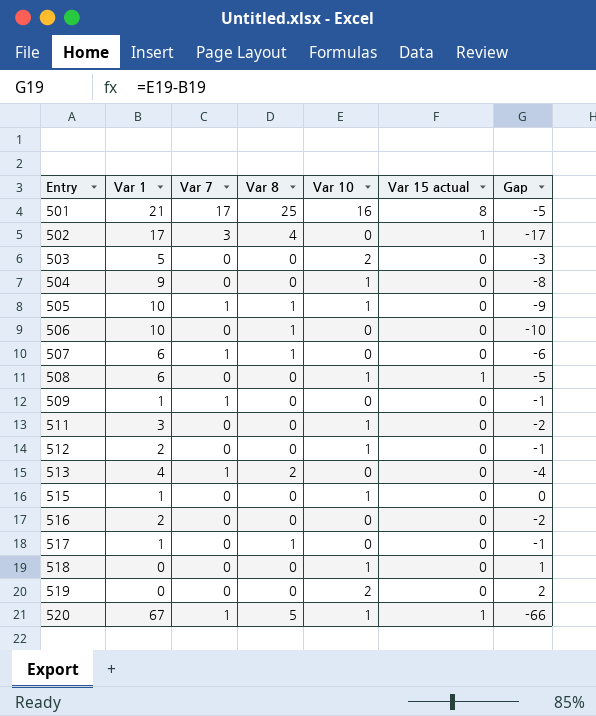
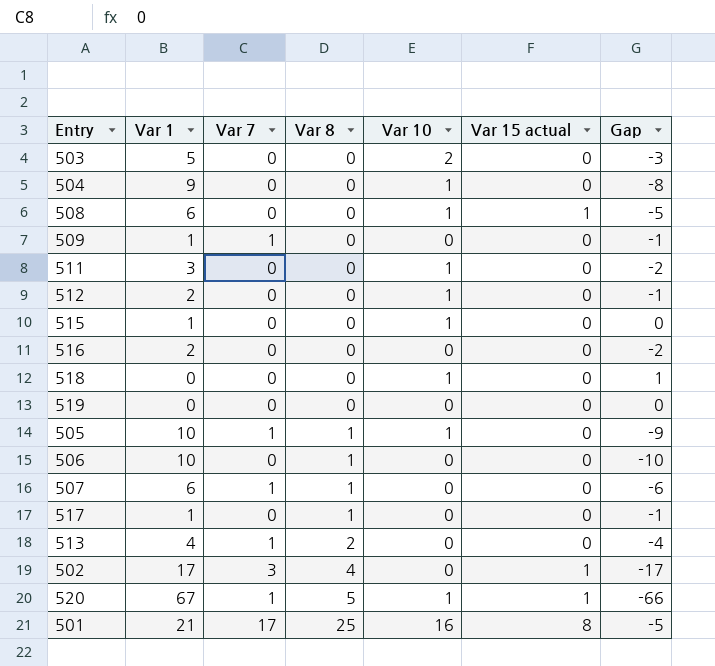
row order: Entry ascending -> Var 8 ascending
519 | Var 10: 2 -> 0
519 | Gap: 2 -> 0

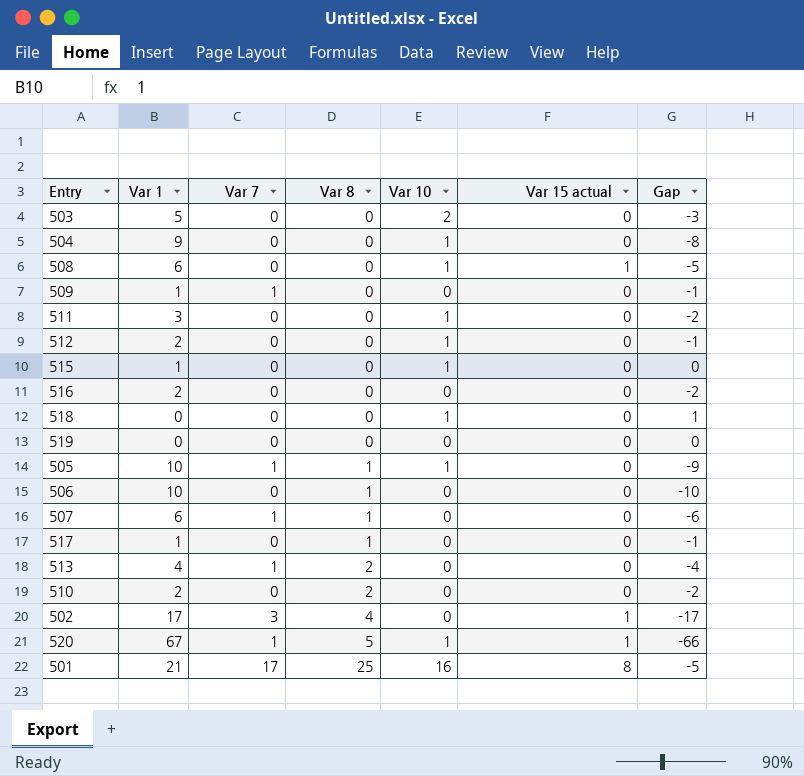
row 510: none -> 2 | 0 | 2 | 0 | 0 | -2

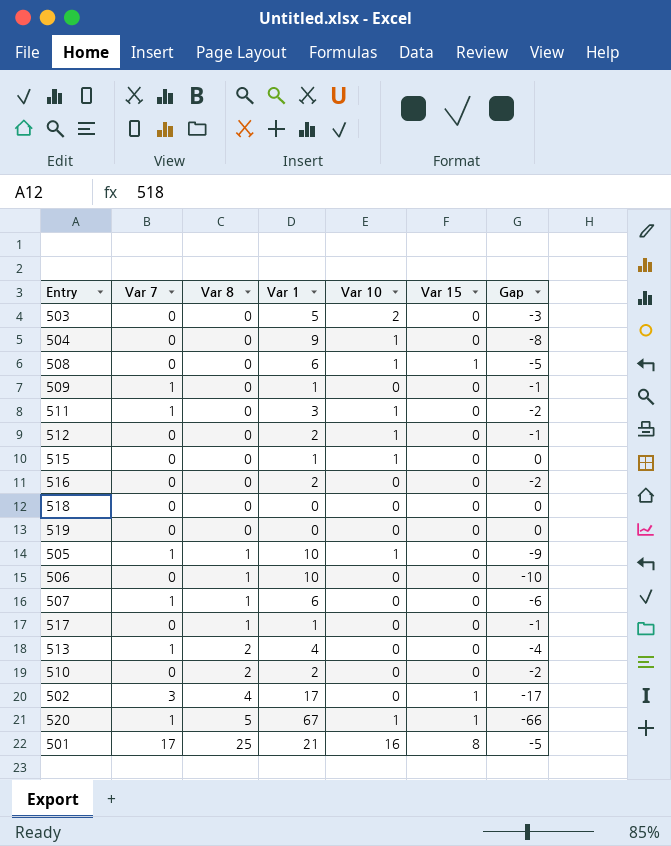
column Var 1 | position: 2 -> 4
column name: Var 15 actual -> Var 15
511 | Var 7: 0 -> 1
518 | Var 10: 1 -> 0
518 | Gap: 1 -> 0

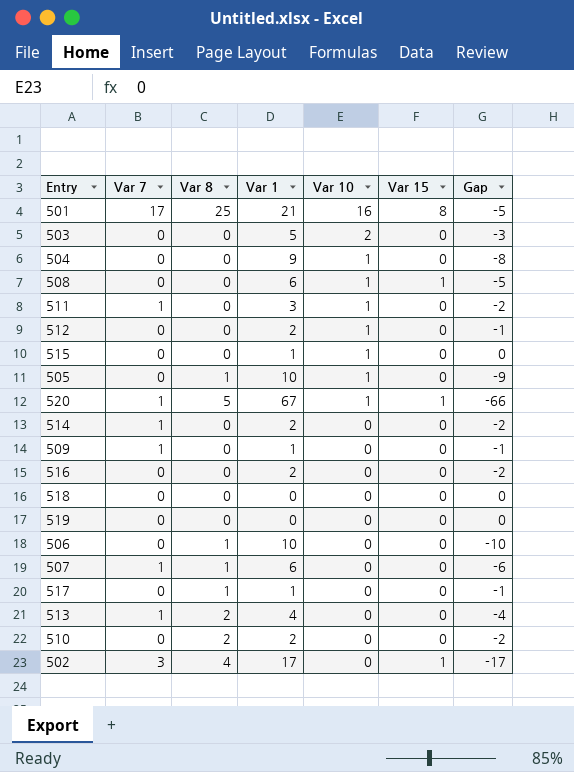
row order: Var 8 ascending -> Var 10 descending
505 | Var 7: 1 -> 0
row 514: none -> 1 | 0 | 2 | 0 | 0 | -2

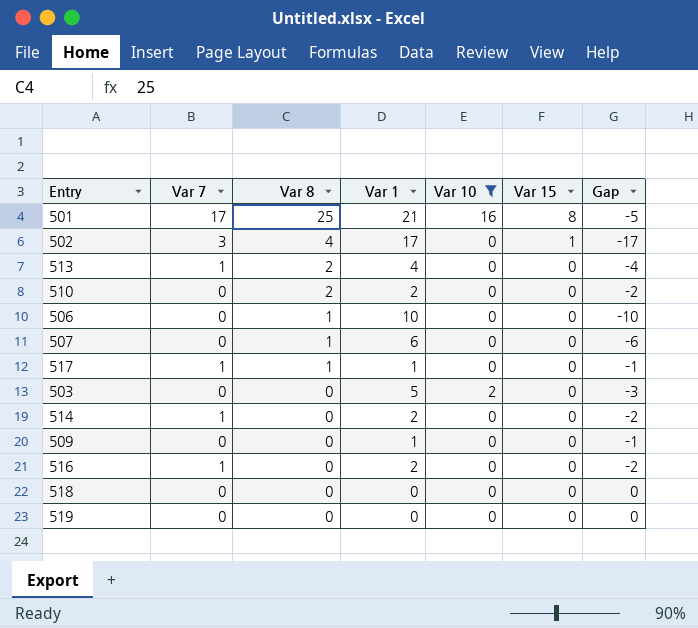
filter: none -> Var 10 != 1
row order: Var 10 descending -> Var 8 descending
507 | Var 7: 1 -> 0
517 | Var 7: 0 -> 1
509 | Var 7: 1 -> 0
516 | Var 7: 0 -> 1

